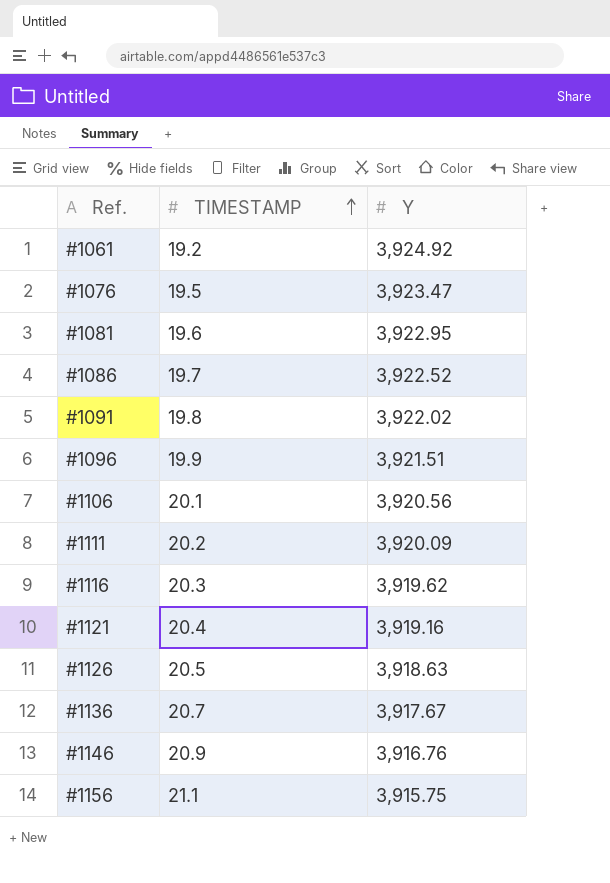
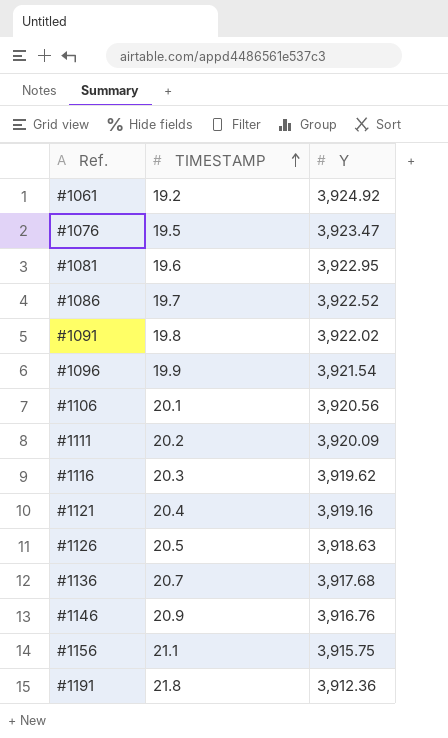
#1096 | Y: 3,921.51 -> 3,921.54
#1136 | Y: 3,917.67 -> 3,917.68
row #1191: none -> 21.8 | 3,912.36

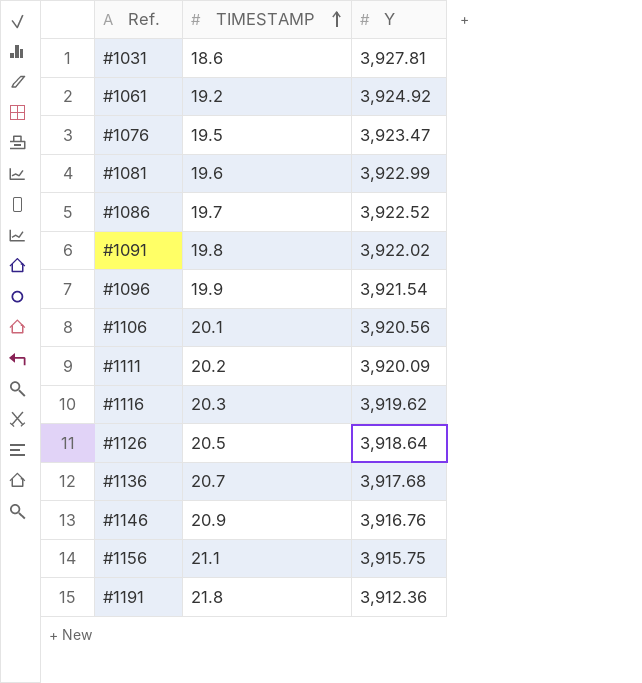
row #1121: 20.4 | 3,919.16 -> none
row #1031: none -> 18.6 | 3,927.81
#1081 | Y: 3,922.95 -> 3,922.99
#1126 | Y: 3,918.63 -> 3,918.64

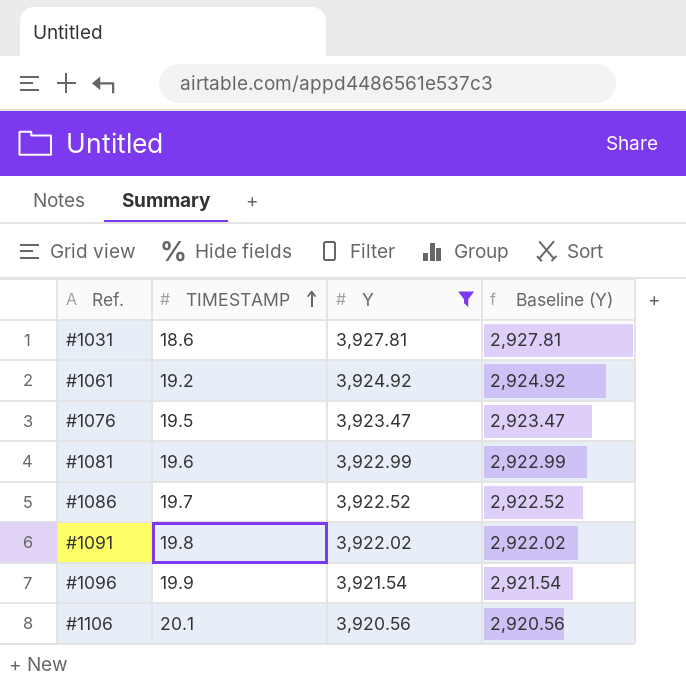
filter: none -> Y >= 3,920.56
column Baseline (Y) | formula: none -> [Y] - 1000

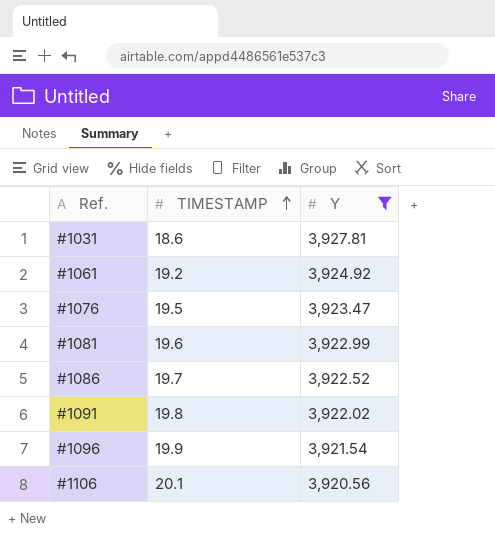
column Baseline (Y) | formula: [Y] - 1000 -> none

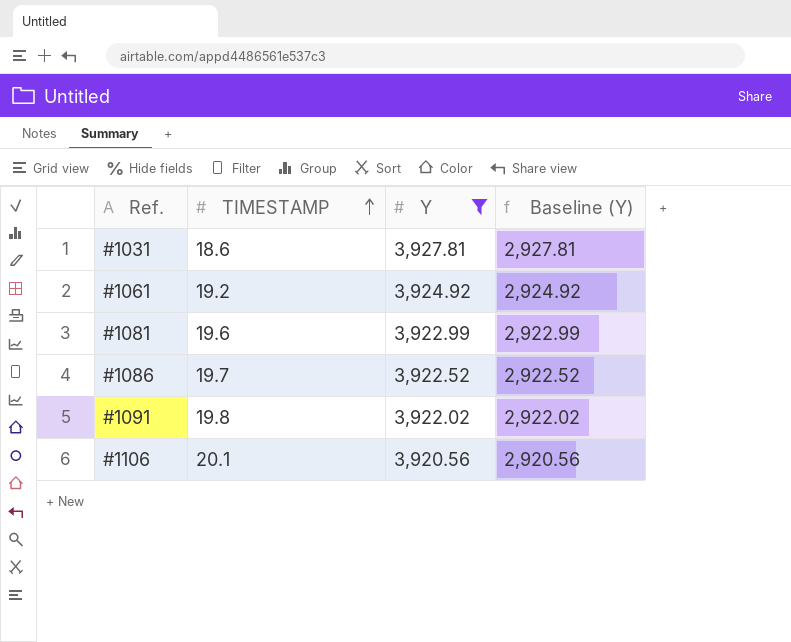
column Baseline (Y) | formula: none -> [Y] - 1000
row #1076: 19.5 | 3,923.47 -> none
row #1096: 19.9 | 3,921.54 -> none

